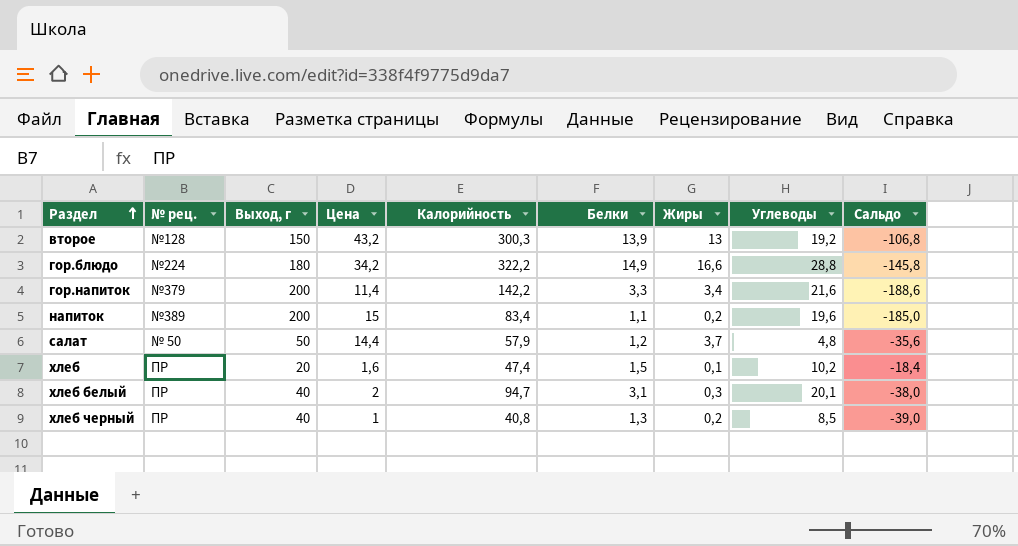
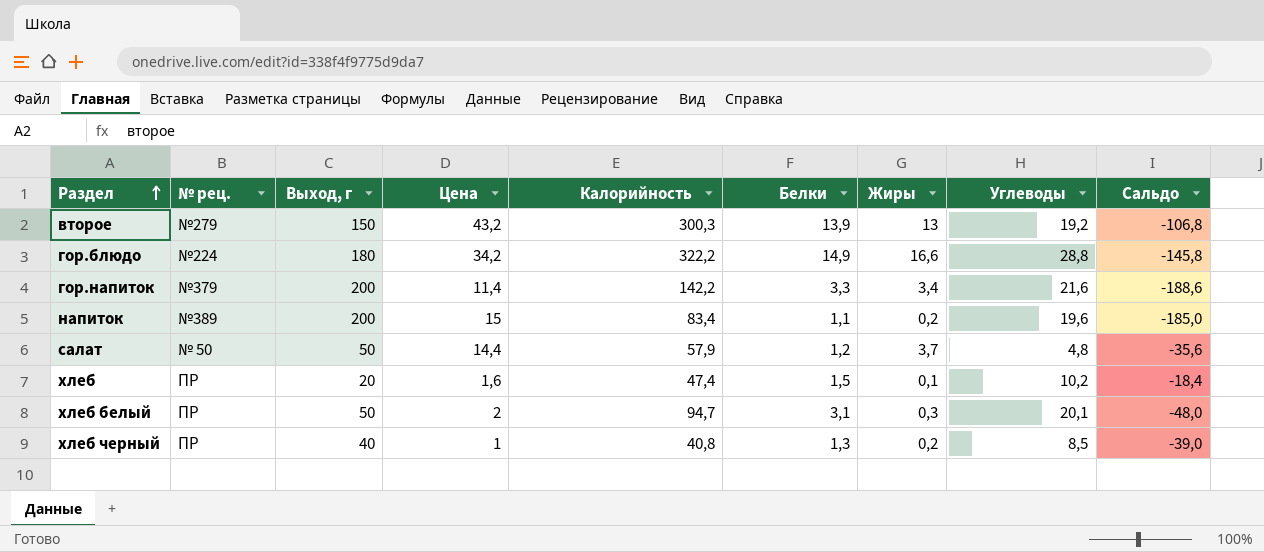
второе | № рец.: №128 -> №279
хлеб белый | Выход, г: 40 -> 50
хлеб белый | Сальдо: -38,0 -> -48,0

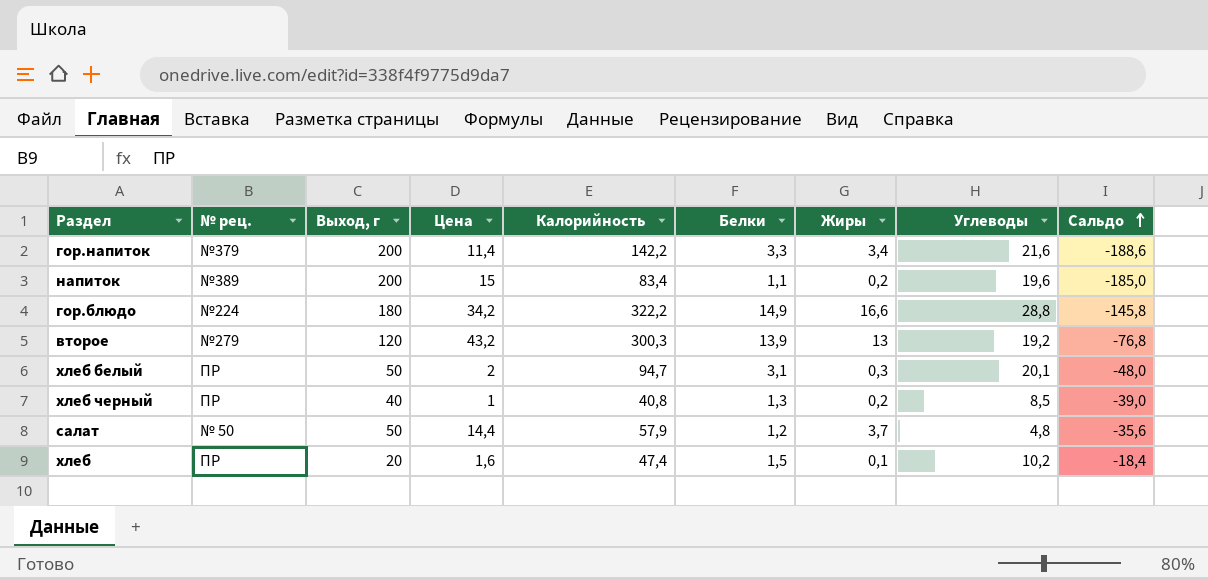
row order: Раздел ascending -> Сальдо ascending
второе | Выход, г: 150 -> 120
второе | Сальдо: -106,8 -> -76,8

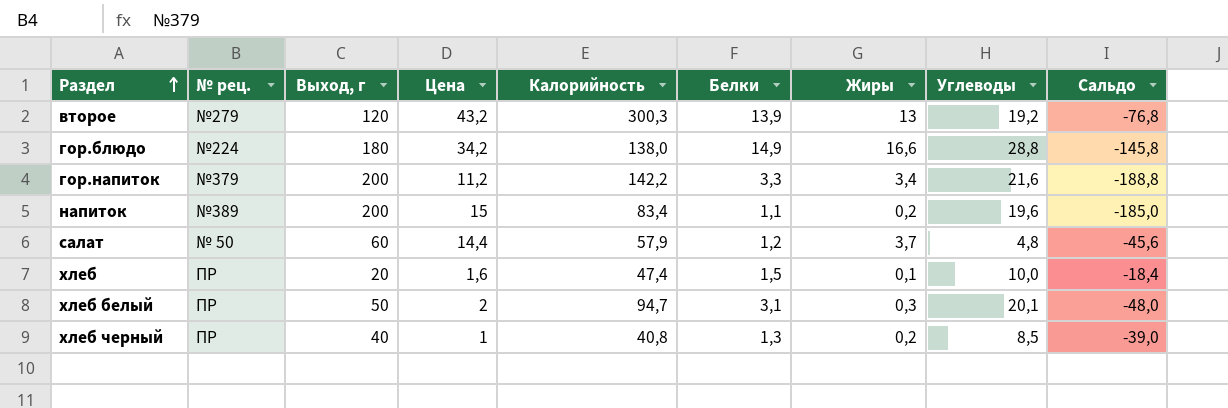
row order: Сальдо ascending -> Раздел ascending
гор.блюдо | Калорийность: 322,2 -> 138,0
гор.напиток | Цена: 11,4 -> 11,2
гор.напиток | Сальдо: -188,6 -> -188,8
салат | Выход, г: 50 -> 60
салат | Сальдо: -35,6 -> -45,6
хлеб | Углеводы: 10,2 -> 10,0

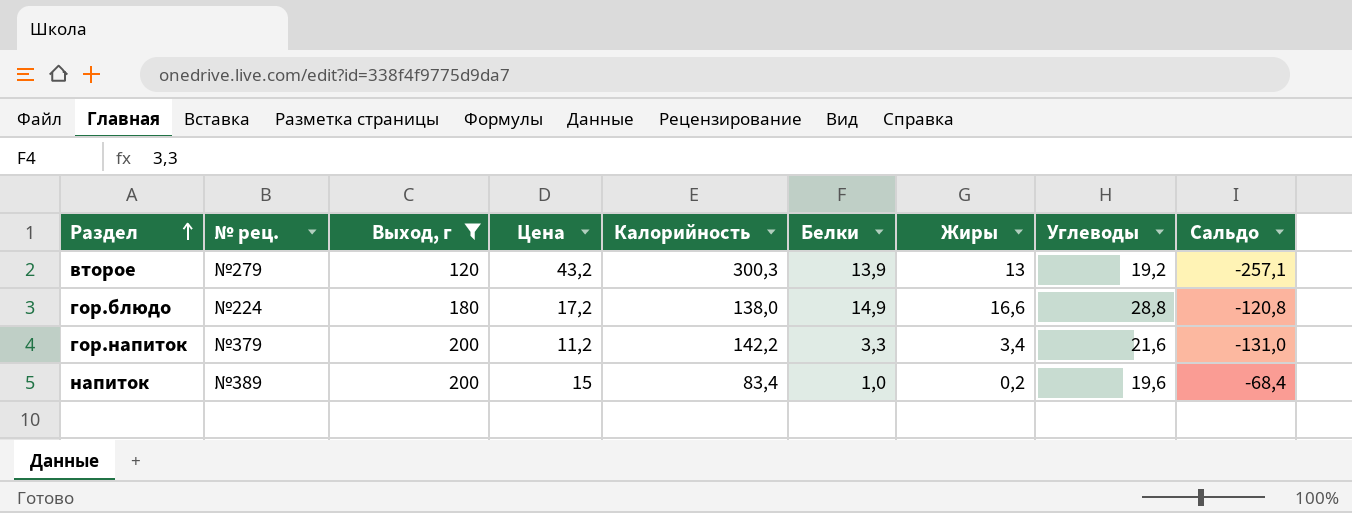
filter: none -> Выход, г >= 120
column Сальдо | formula: [Цена] - [Выход, г] -> [Цена] - [Калорийность]
гор.блюдо | Цена: 34,2 -> 17,2
напиток | Белки: 1,1 -> 1,0

